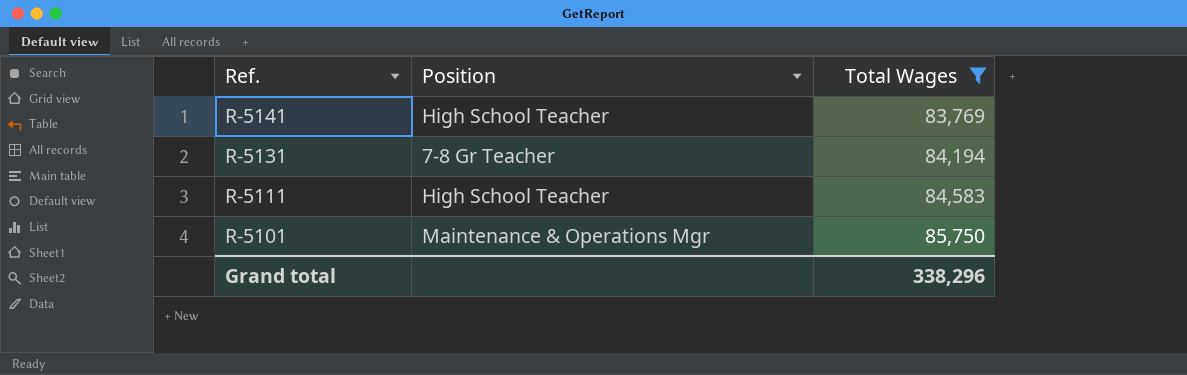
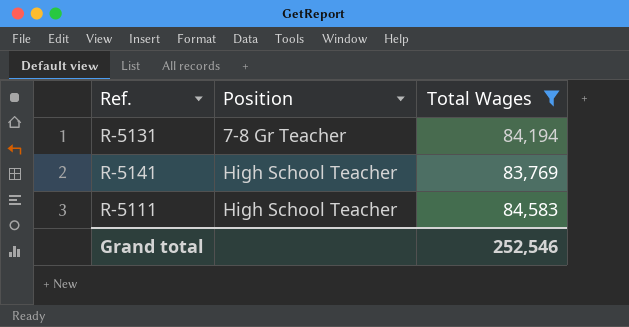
row order: Ref. descending -> Position ascending
row R-5101: Maintenance & Operations Mgr | 85,750 -> none
Grand total | Total Wages: 338,296 -> 252,546

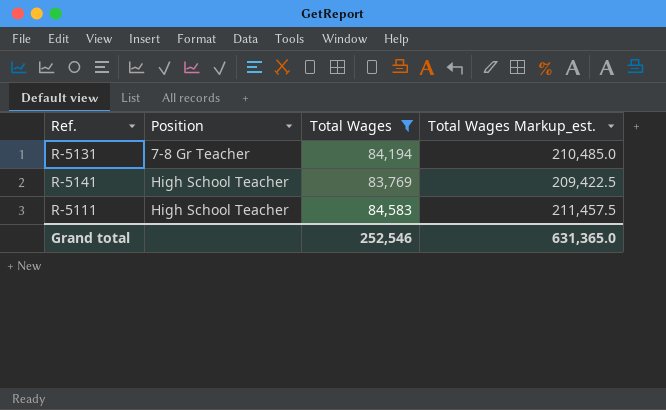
column Total Wages Markup_est. | formula: none -> [Total Wages] * 2.5

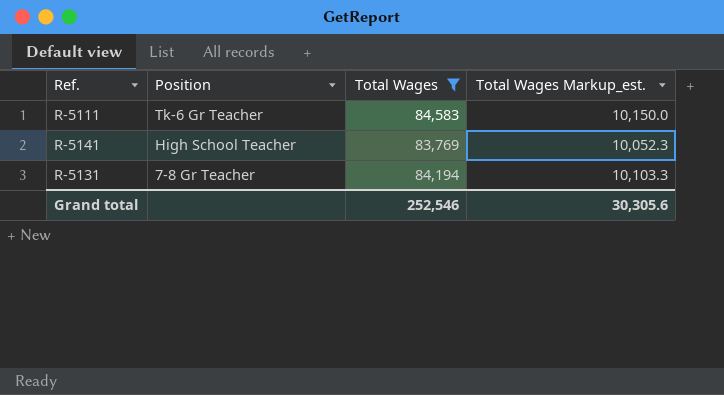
row order: Position ascending -> Position descending
column Total Wages Markup_est. | formula: [Total Wages] * 2.5 -> [Total Wages] * 0.12
R-5111 | Position: High School Teacher -> Tk-6 Gr Teacher
Grand total | Total Wages Markup_est.: 631,365.0 -> 30,305.6

